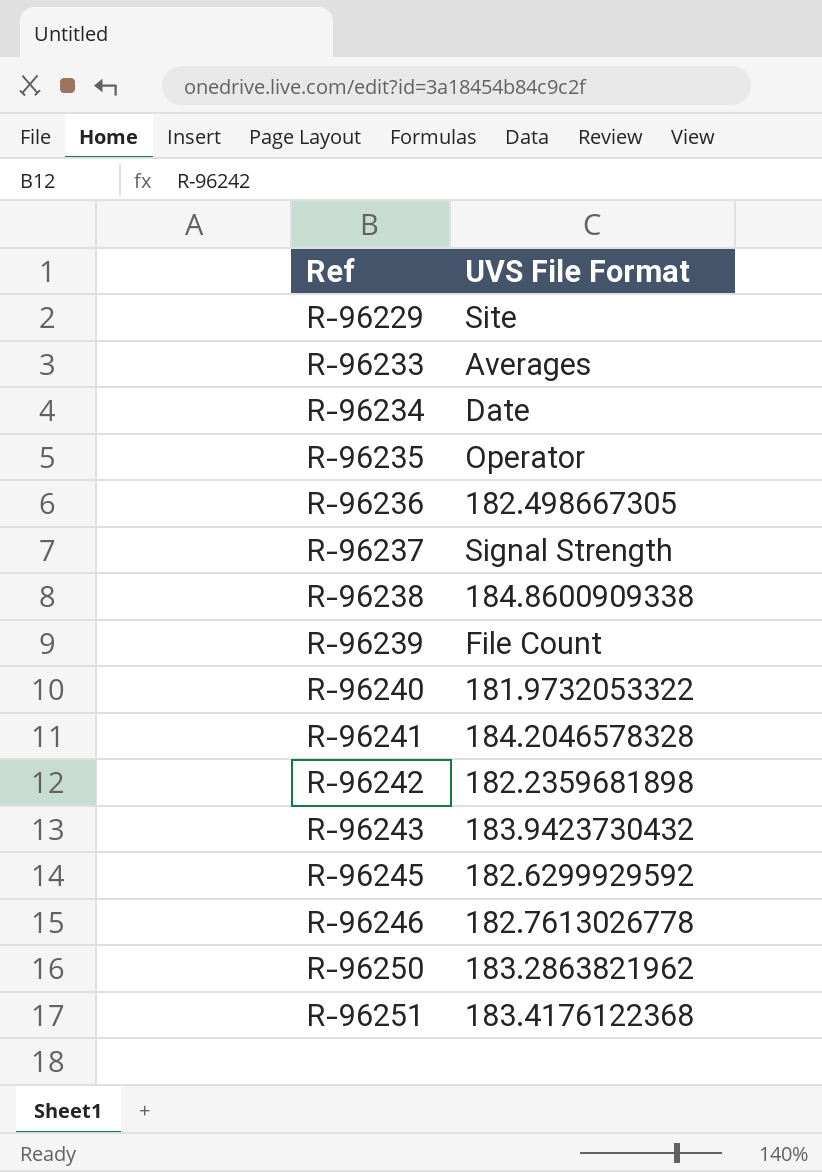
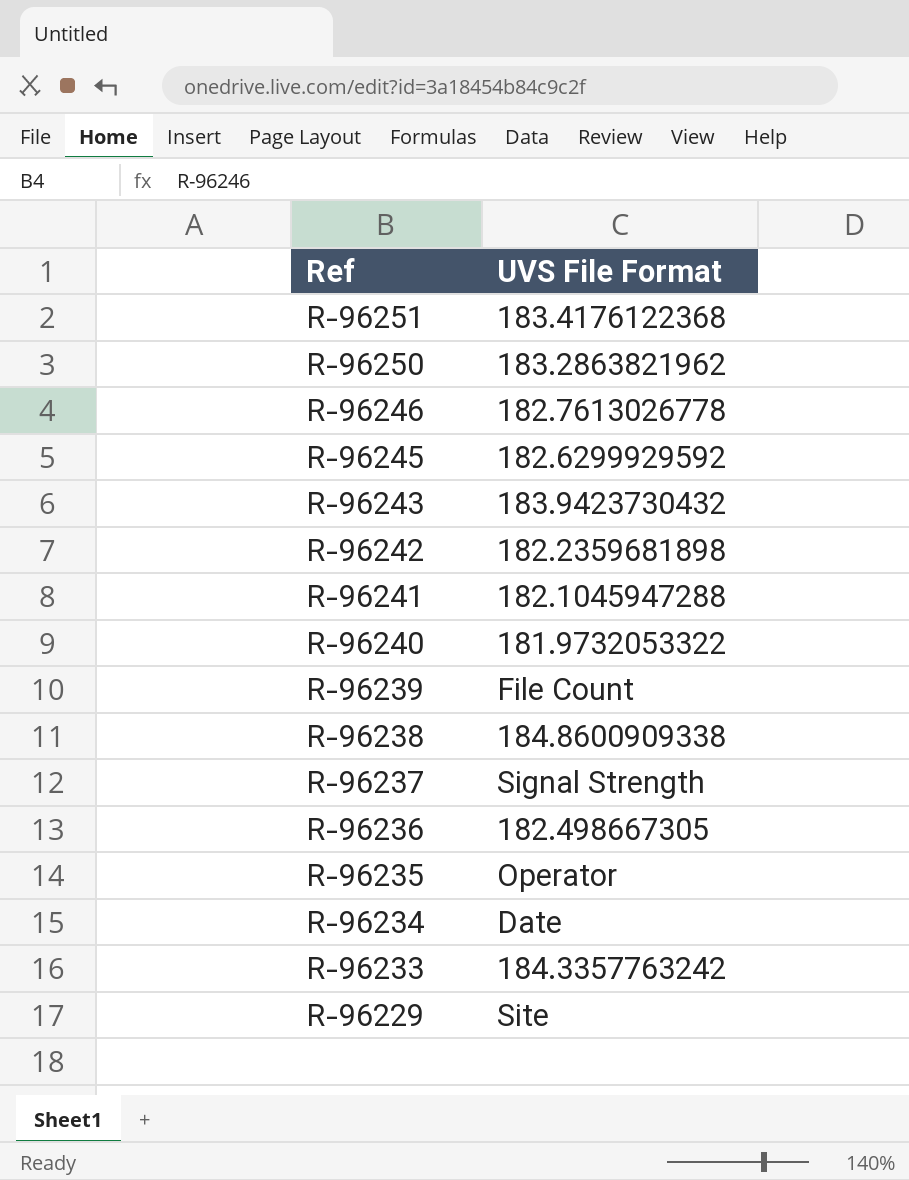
row order: Ref ascending -> Ref descending
R-96241 | UVS File Format: 184.2046578328 -> 182.1045947288
R-96233 | UVS File Format: Averages -> 184.3357763242

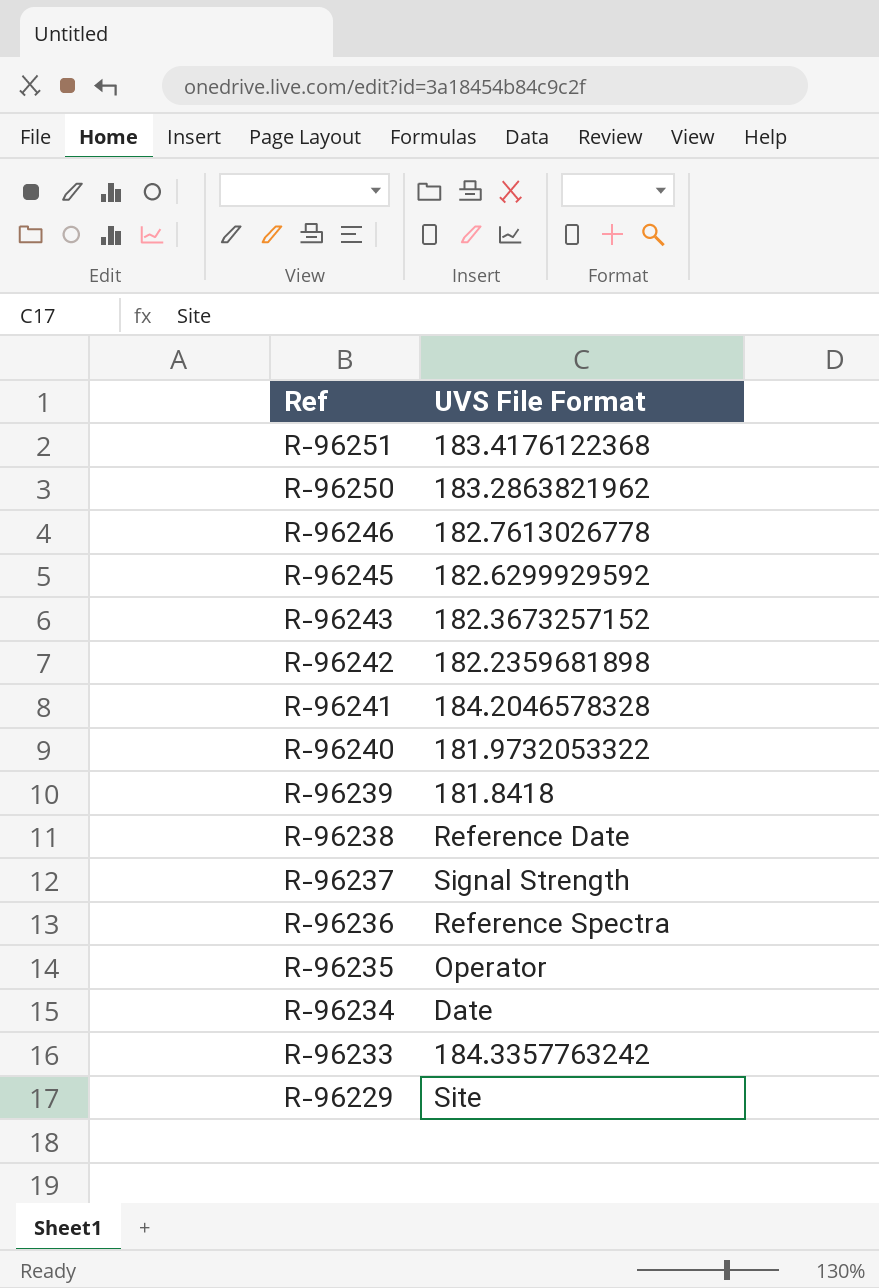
R-96243 | UVS File Format: 183.9423730432 -> 182.3673257152
R-96241 | UVS File Format: 182.1045947288 -> 184.2046578328
R-96239 | UVS File Format: File Count -> 181.8418
R-96238 | UVS File Format: 184.8600909338 -> Reference Date
R-96236 | UVS File Format: 182.498667305 -> Reference Spectra

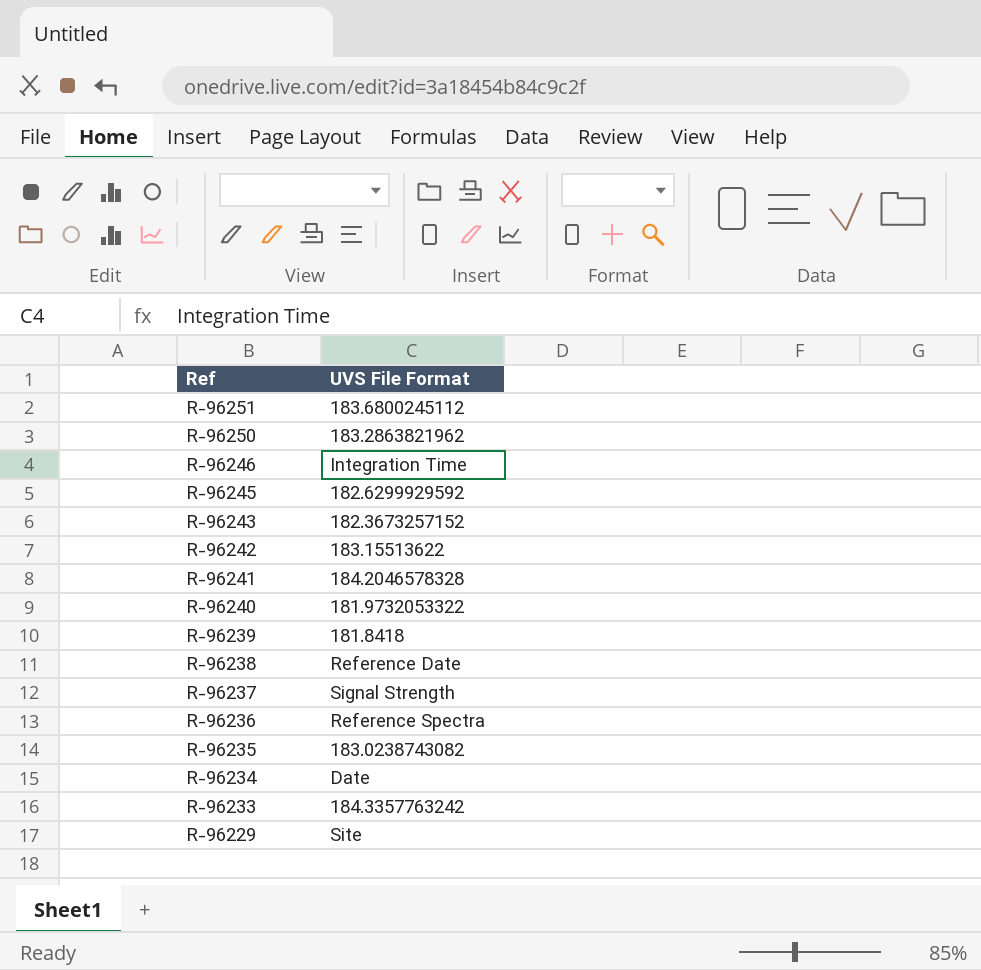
R-96251 | UVS File Format: 183.4176122368 -> 183.6800245112
R-96246 | UVS File Format: 182.7613026778 -> Integration Time
R-96242 | UVS File Format: 182.2359681898 -> 183.15513622
R-96235 | UVS File Format: Operator -> 183.0238743082

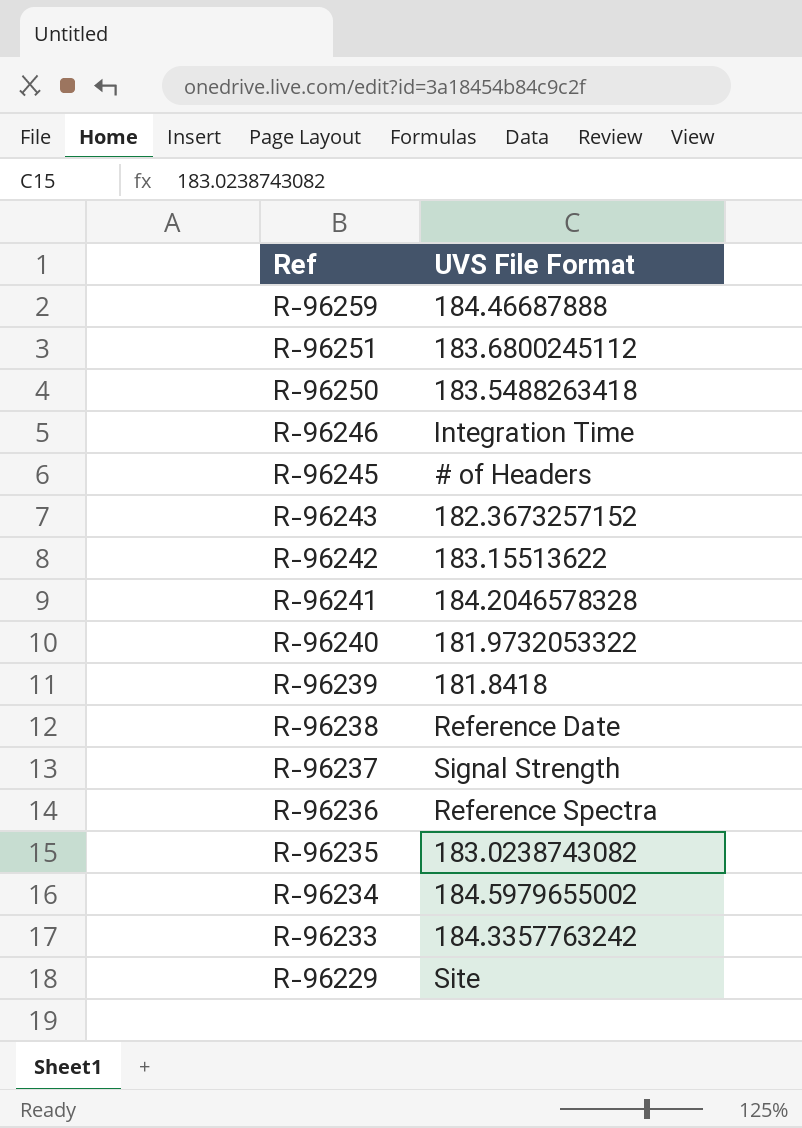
row R-96259: none -> 184.46687888
R-96250 | UVS File Format: 183.2863821962 -> 183.5488263418
R-96245 | UVS File Format: 182.6299929592 -> # of Headers
R-96234 | UVS File Format: Date -> 184.5979655002

